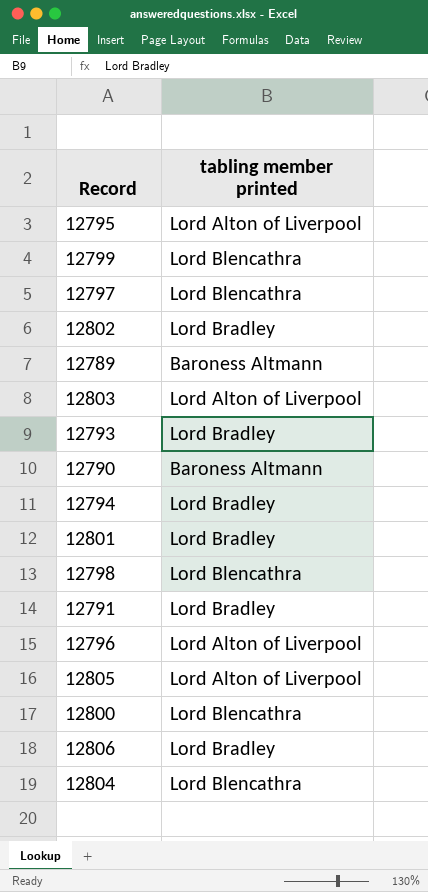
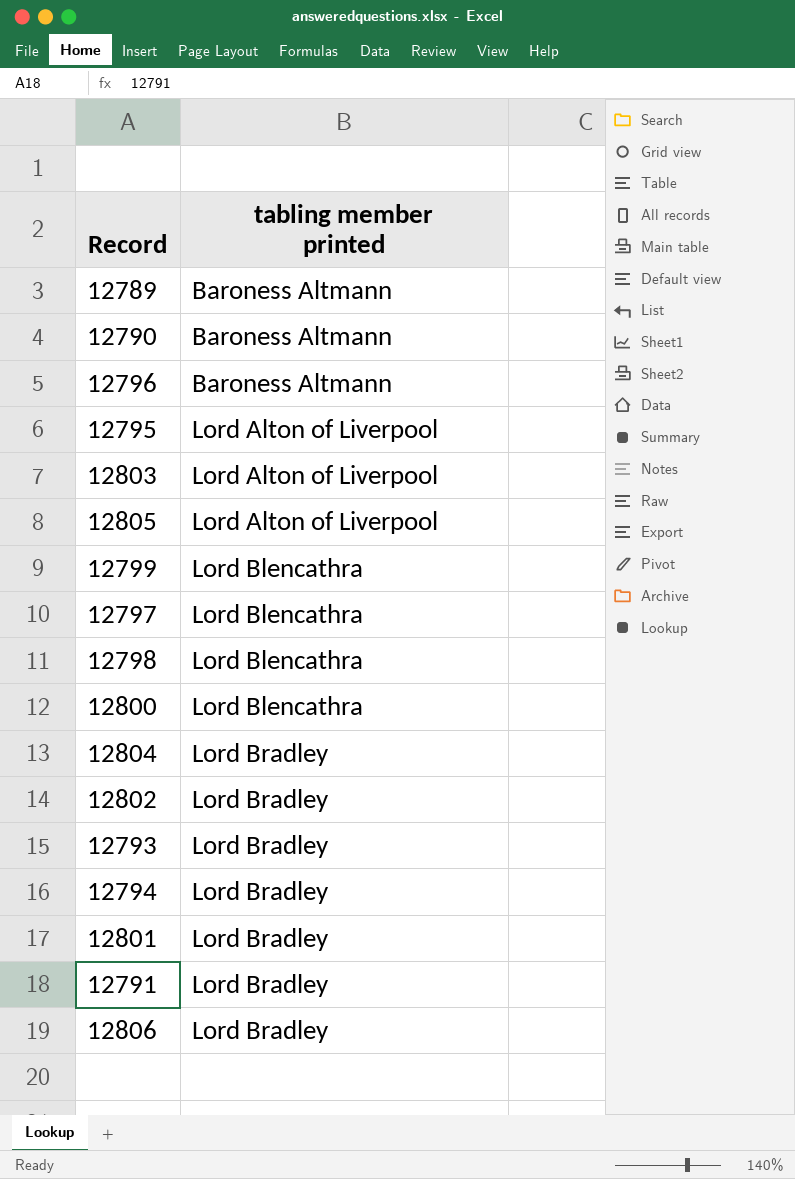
row order: none -> tabling member printed ascending
12796 | tabling member printed: Lord Alton of Liverpool -> Baroness Altmann
12804 | tabling member printed: Lord Blencathra -> Lord Bradley

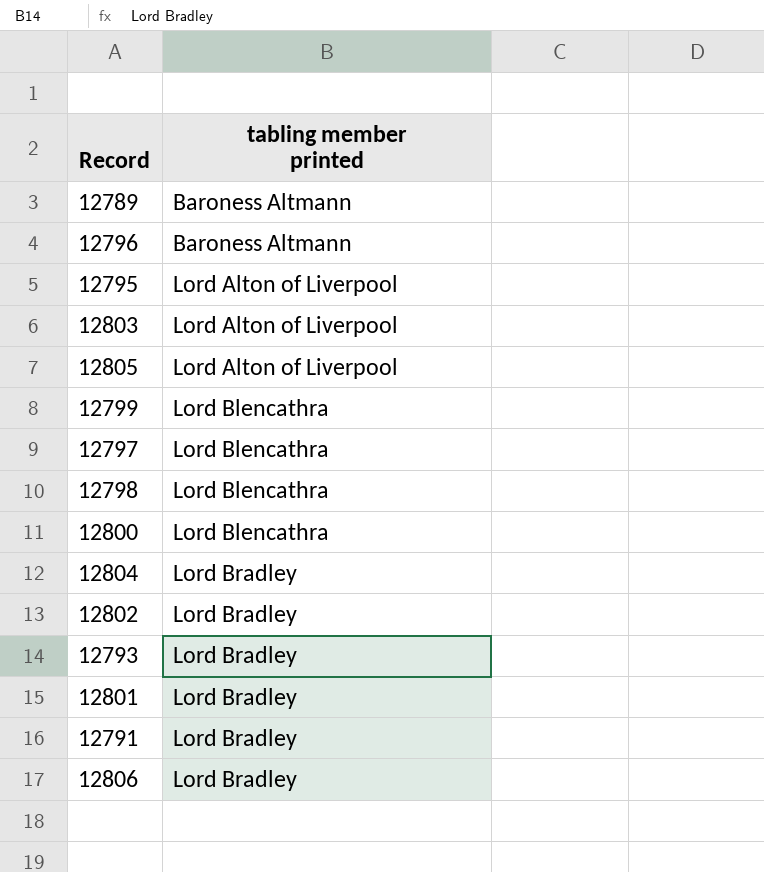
row 12790: Baroness Altmann -> none
row 12794: Lord Bradley -> none

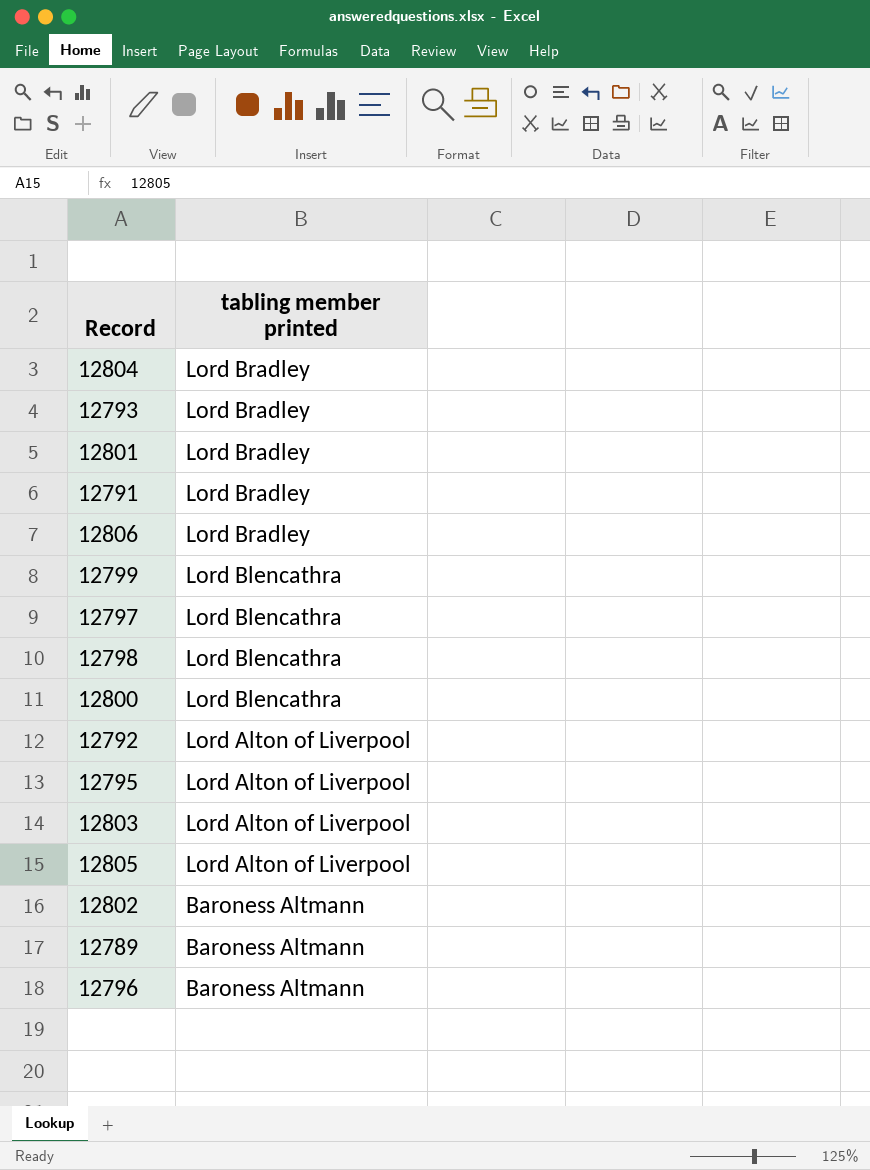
row order: tabling member printed ascending -> tabling member printed descending
row 12792: none -> Lord Alton of Liverpool
12802 | tabling member printed: Lord Bradley -> Baroness Altmann

